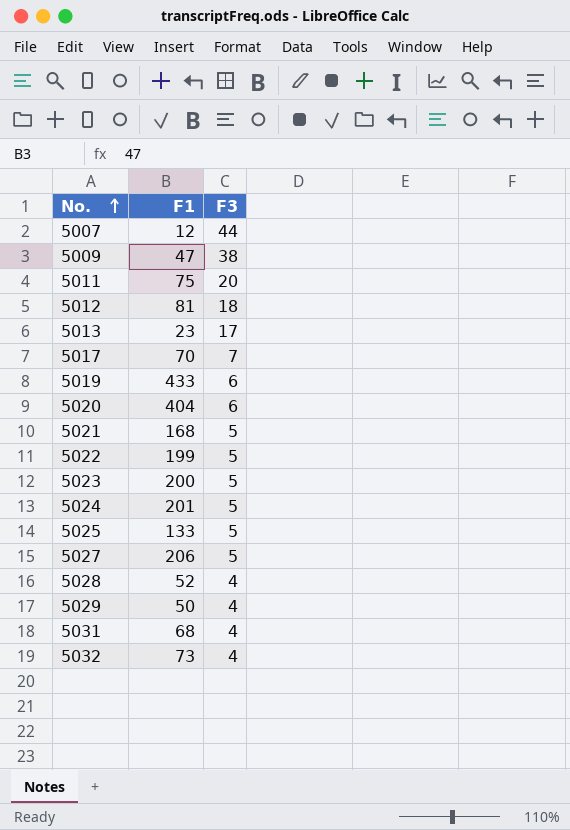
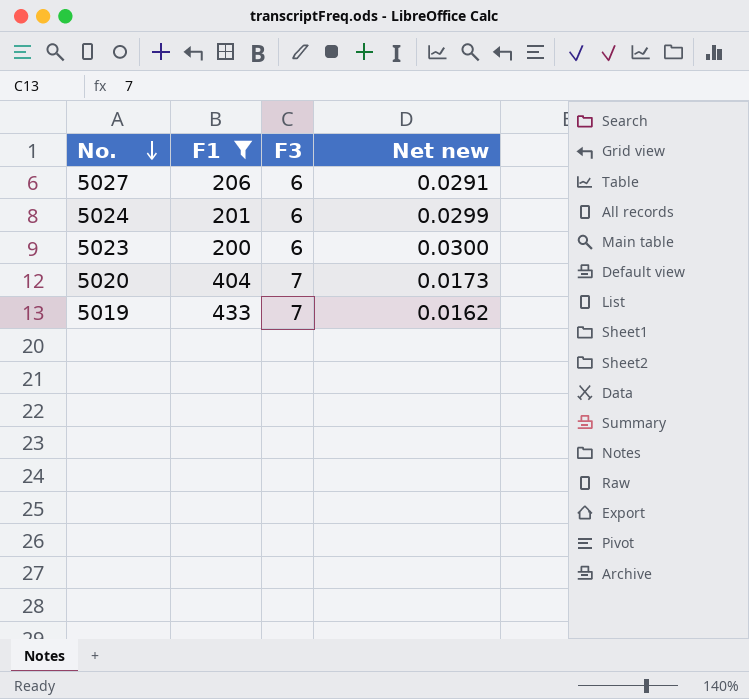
filter: none -> F1 >= 200
row order: No. ascending -> No. descending
column Net new | formula: none -> [F3] / [F1]
5027 | F3: 5 -> 6
5024 | F3: 5 -> 6
5023 | F3: 5 -> 6
5020 | F3: 6 -> 7
5019 | F3: 6 -> 7

